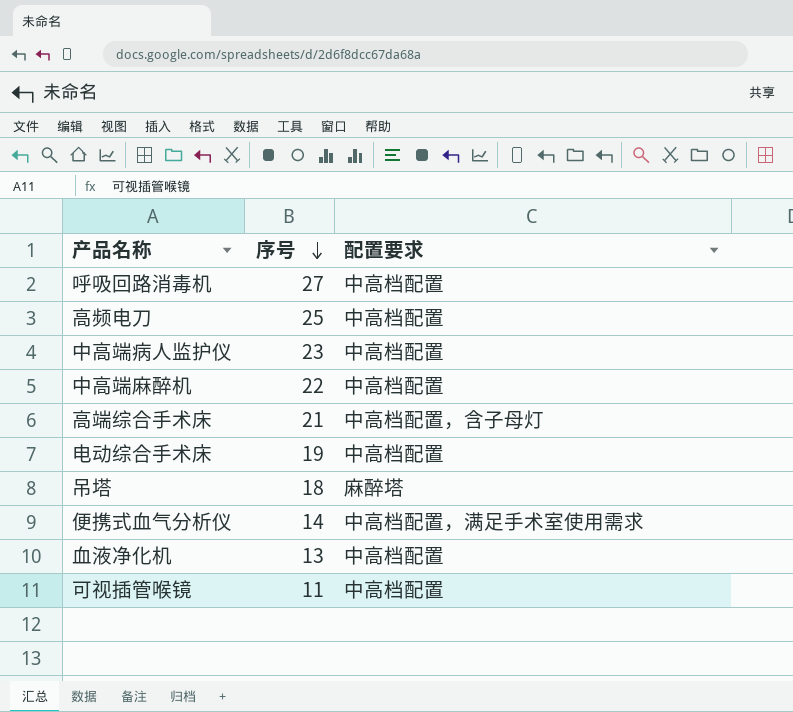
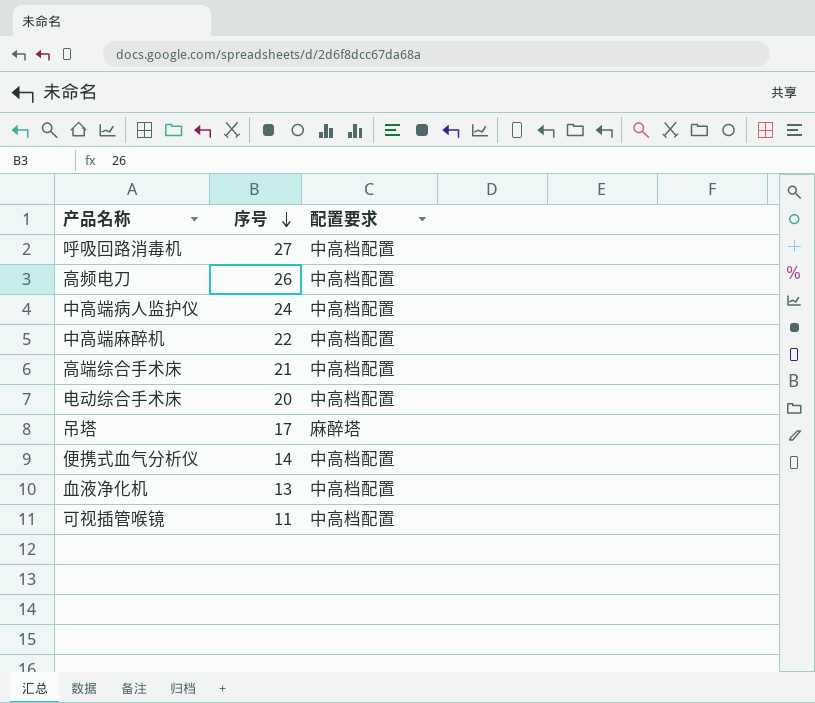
高频电刀 | 序号: 25 -> 26
中高端病人监护仪 | 序号: 23 -> 24
高端综合手术床 | 配置要求: 中高档配置，含子母灯 -> 中高档配置
电动综合手术床 | 序号: 19 -> 20
吊塔 | 序号: 18 -> 17
便携式血气分析仪 | 配置要求: 中高档配置，满足手术室使用需求 -> 中高档配置

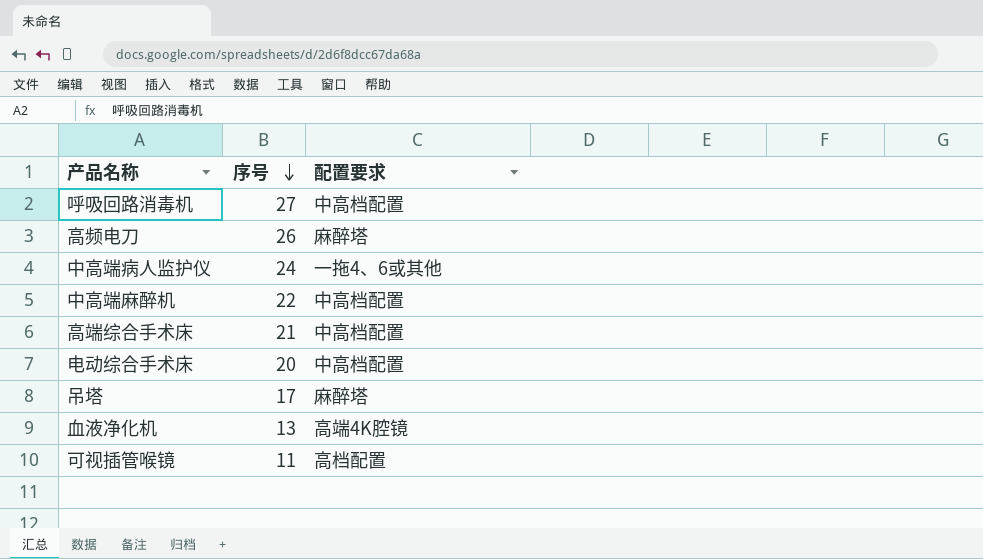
row 便携式血气分析仪: 14 | 中高档配置 -> none
高频电刀 | 配置要求: 中高档配置 -> 麻醉塔
中高端病人监护仪 | 配置要求: 中高档配置 -> 一拖4、6或其他
血液净化机 | 配置要求: 中高档配置 -> 高端4K腔镜
可视插管喉镜 | 配置要求: 中高档配置 -> 高档配置

